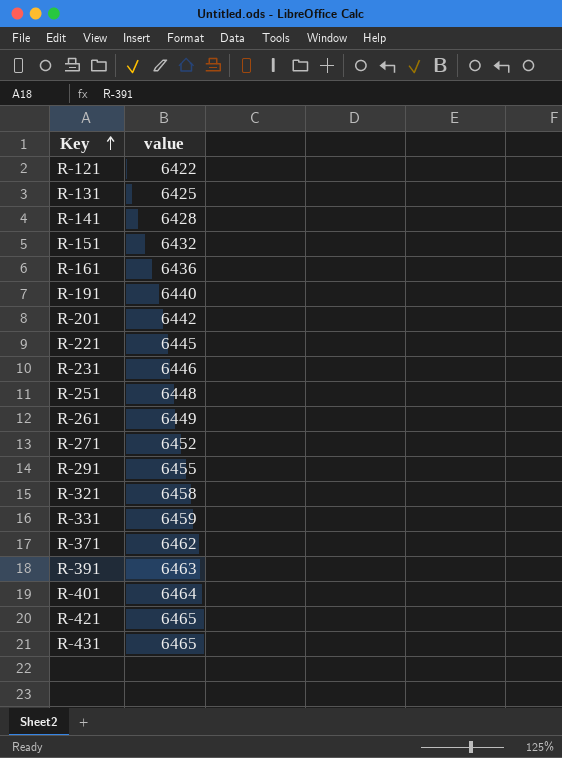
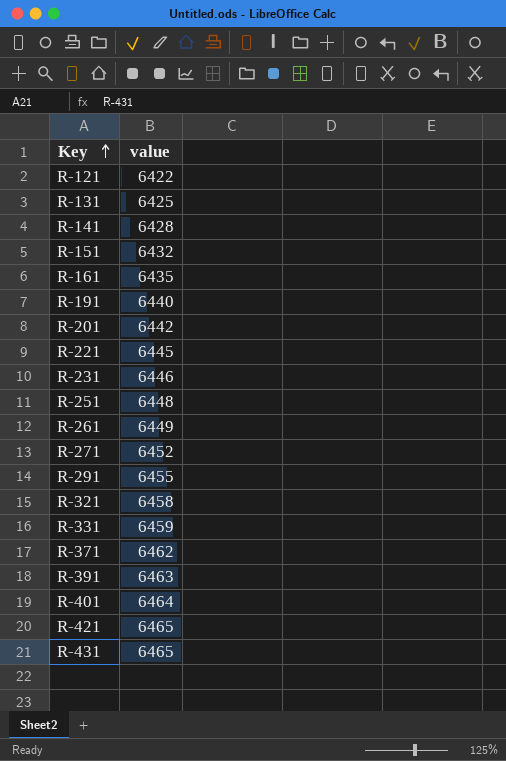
R-161 | value: 6436 -> 6435

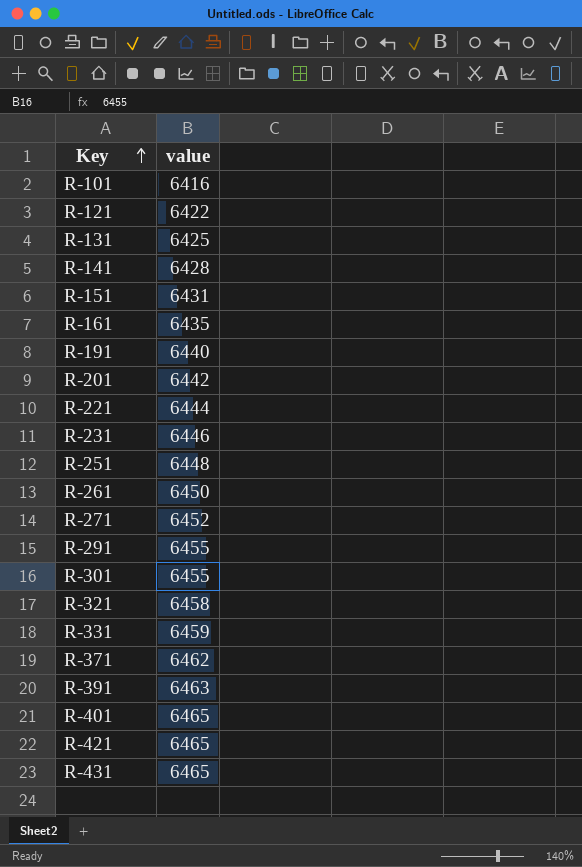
row R-101: none -> 6416
R-151 | value: 6432 -> 6431
R-221 | value: 6445 -> 6444
R-261 | value: 6449 -> 6450
row R-301: none -> 6455
R-401 | value: 6464 -> 6465

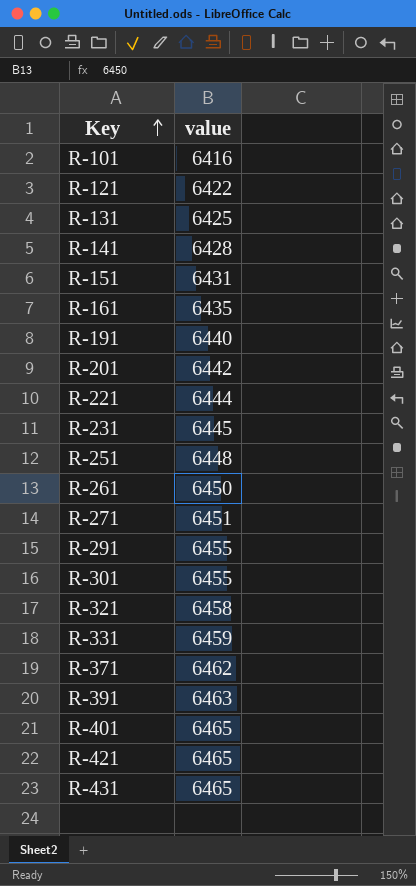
R-231 | value: 6446 -> 6445
R-271 | value: 6452 -> 6451

